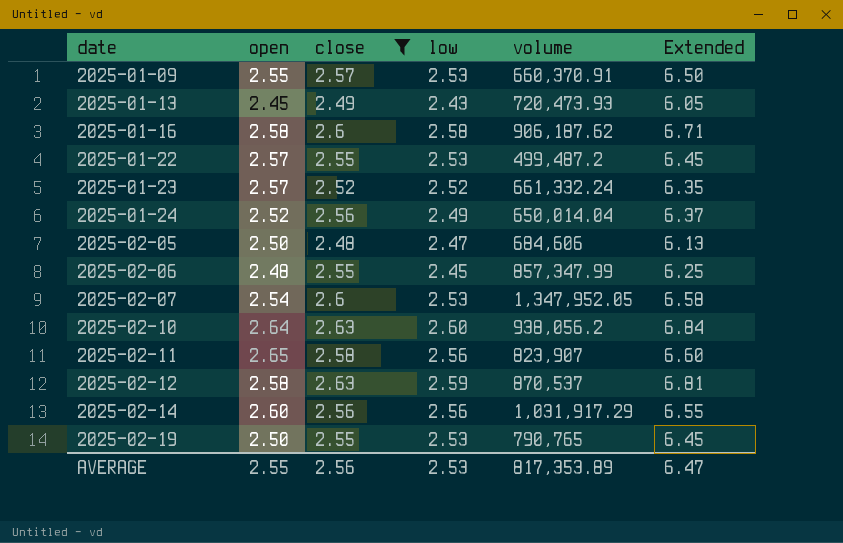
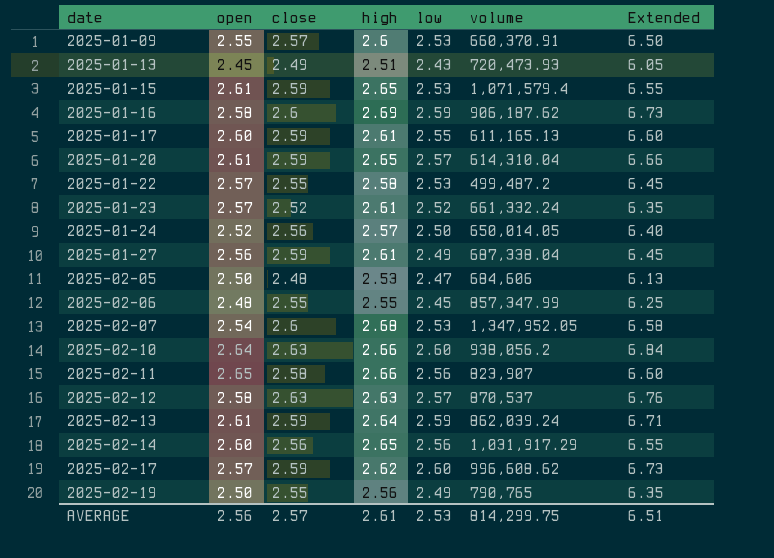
filter: close != 2.59 -> none
column high | position: none -> 4
2025-01-16 | low: 2.58 -> 2.59
2025-01-16 | Extended: 6.71 -> 6.73
2025-01-24 | low: 2.49 -> 2.50
2025-01-24 | volume: 650,014.04 -> 650,014.05
2025-01-24 | Extended: 6.37 -> 6.40
2025-02-12 | low: 2.59 -> 2.57
2025-02-12 | Extended: 6.81 -> 6.76
2025-02-19 | low: 2.53 -> 2.49
2025-02-19 | Extended: 6.45 -> 6.35
AVERAGE | open: 2.55 -> 2.56
AVERAGE | close: 2.56 -> 2.57
AVERAGE | volume: 817,353.89 -> 814,299.75
AVERAGE | Extended: 6.47 -> 6.51

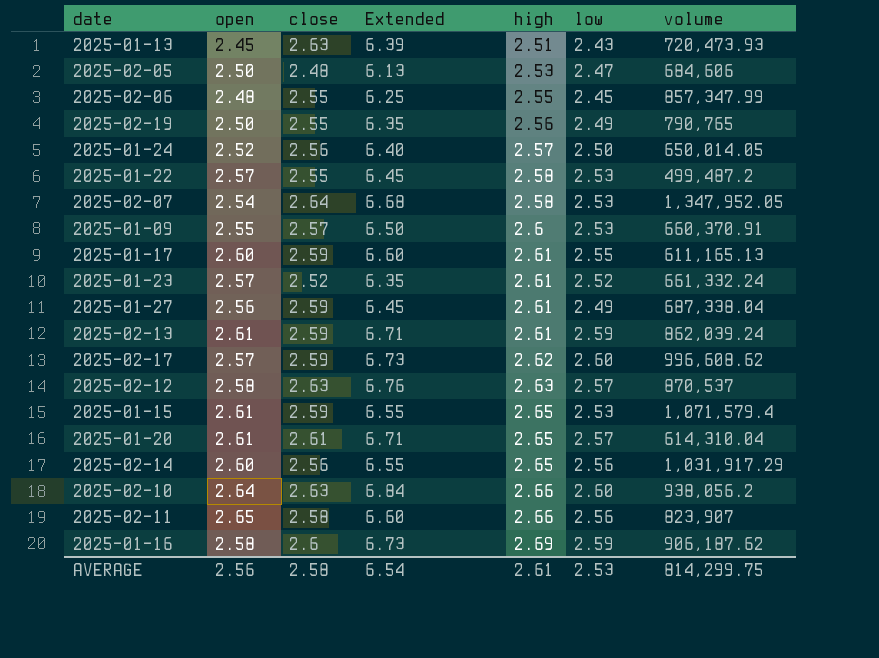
row order: date ascending -> high ascending
column Extended | position: 7 -> 4
2025-01-13 | close: 2.49 -> 2.63
2025-01-13 | Extended: 6.05 -> 6.39
2025-02-07 | close: 2.6 -> 2.64
2025-02-07 | Extended: 6.58 -> 6.68
2025-02-07 | high: 2.68 -> 2.58
2025-02-13 | high: 2.64 -> 2.61
2025-01-20 | close: 2.59 -> 2.61
2025-01-20 | Extended: 6.66 -> 6.71
AVERAGE | close: 2.57 -> 2.58
AVERAGE | Extended: 6.51 -> 6.54

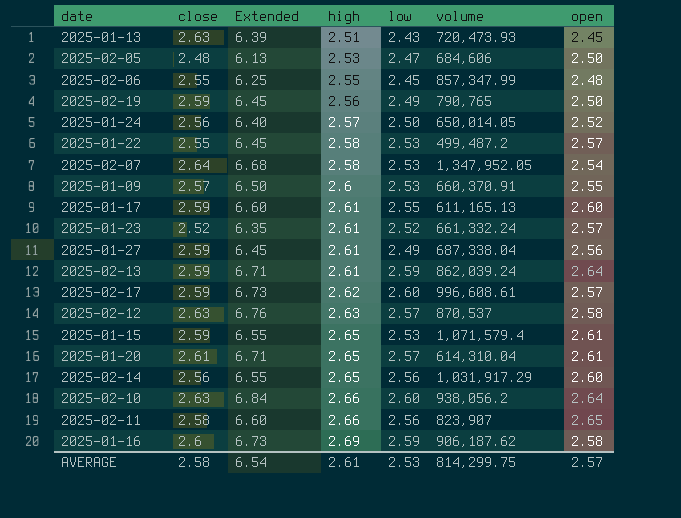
column open | position: 2 -> 7
2025-02-19 | close: 2.55 -> 2.59
2025-02-19 | Extended: 6.35 -> 6.45
2025-02-13 | open: 2.61 -> 2.64
2025-02-17 | volume: 996,608.62 -> 996,608.61
AVERAGE | open: 2.56 -> 2.57

